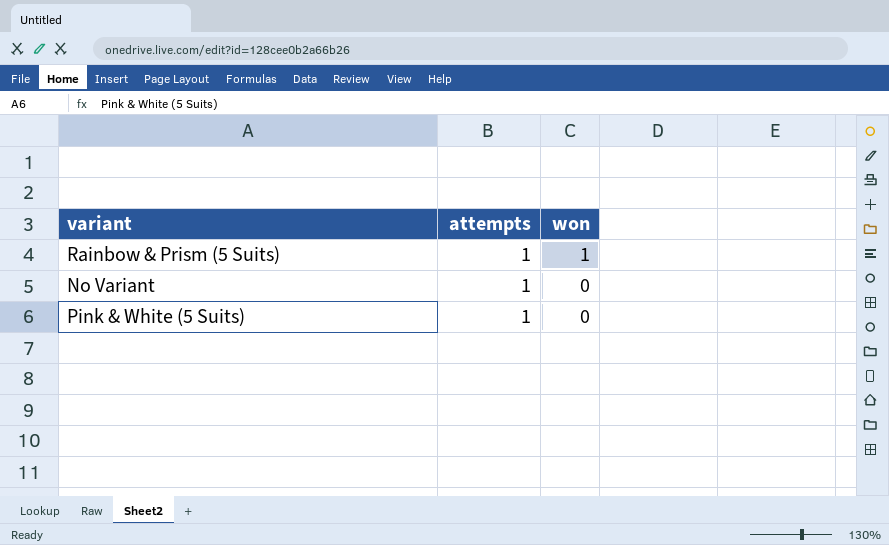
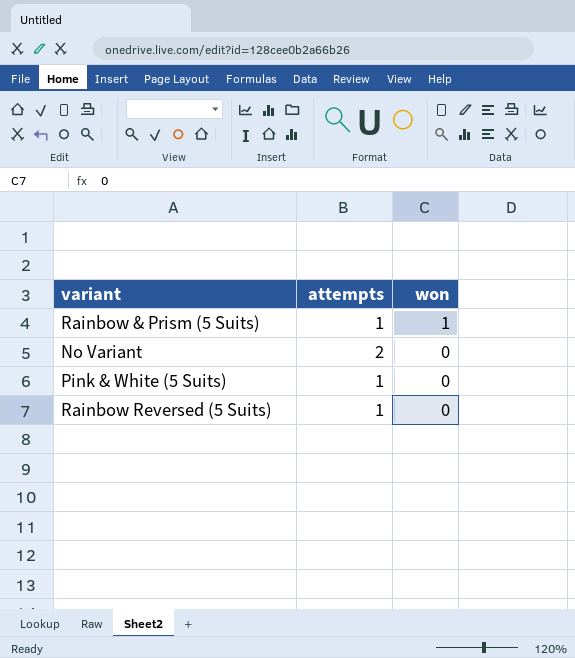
No Variant | attempts: 1 -> 2
row Rainbow Reversed (5 Suits): none -> 1 | 0

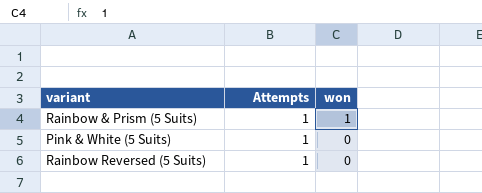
column name: attempts -> Attempts
row No Variant: 2 | 0 -> none

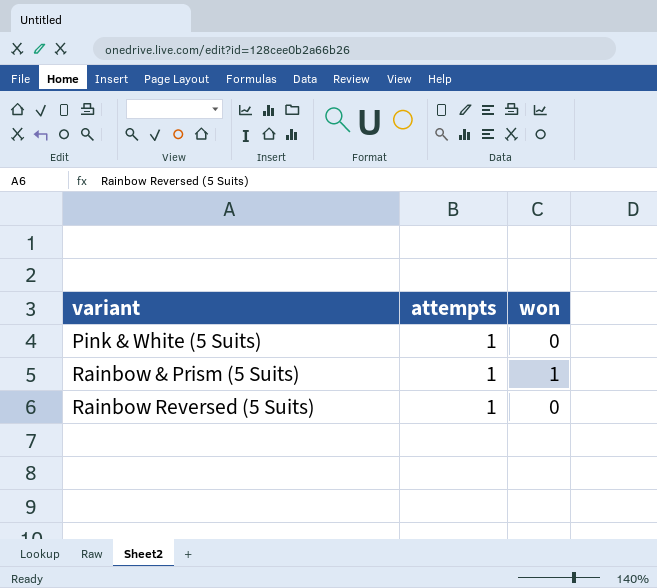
row order: won descending -> variant ascending
column name: Attempts -> attempts

